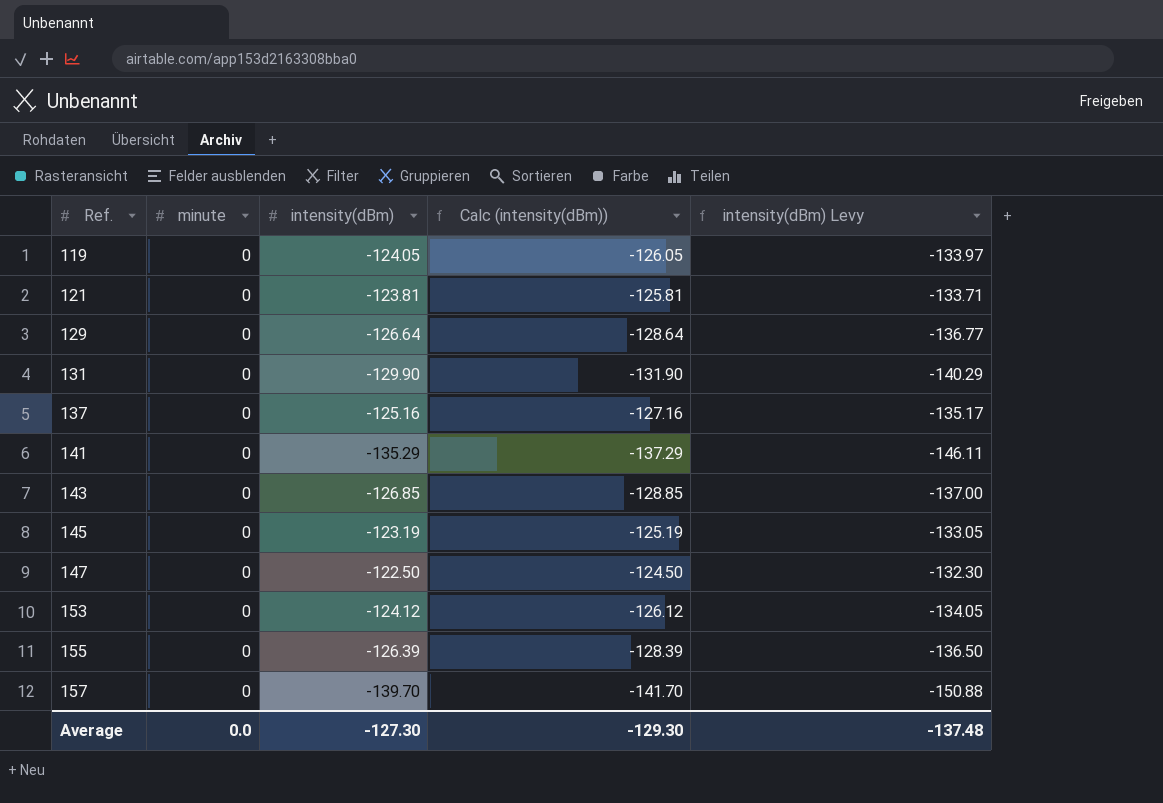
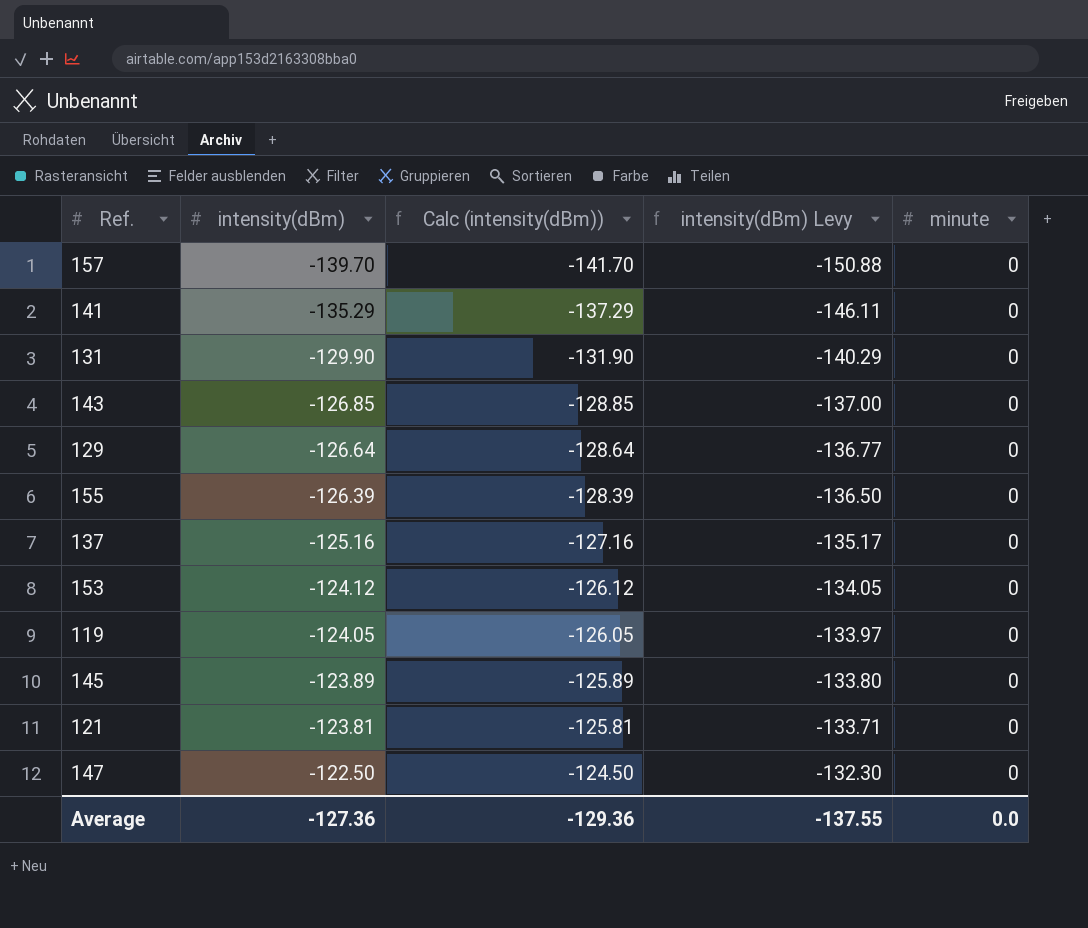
row order: Ref. ascending -> intensity(dBm) ascending
column minute | position: 2 -> 5
145 | intensity(dBm): -123.19 -> -123.89
145 | Calc (intensity(dBm)): -125.19 -> -125.89
145 | intensity(dBm) Levy: -133.05 -> -133.80
Average | intensity(dBm): -127.30 -> -127.36
Average | Calc (intensity(dBm)): -129.30 -> -129.36
Average | intensity(dBm) Levy: -137.48 -> -137.55

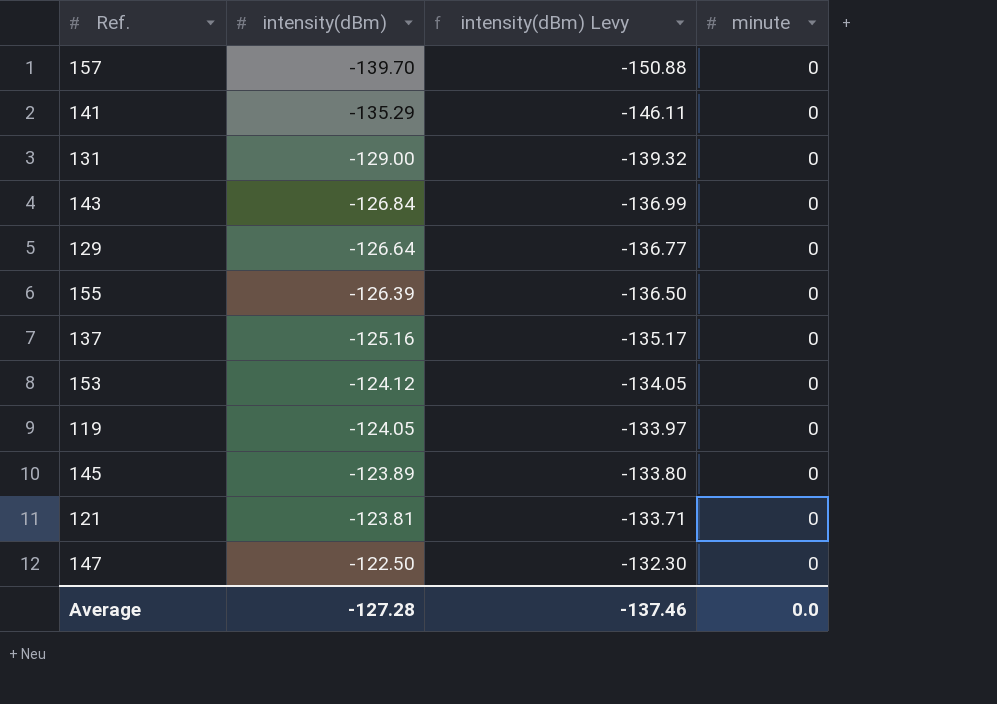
column Calc (intensity(dBm)) | formula: [intensity(dBm)] - 2 -> none
131 | intensity(dBm): -129.90 -> -129.00
131 | intensity(dBm) Levy: -140.29 -> -139.32
143 | intensity(dBm): -126.85 -> -126.84
143 | intensity(dBm) Levy: -137.00 -> -136.99
Average | intensity(dBm): -127.36 -> -127.28
Average | intensity(dBm) Levy: -137.55 -> -137.46

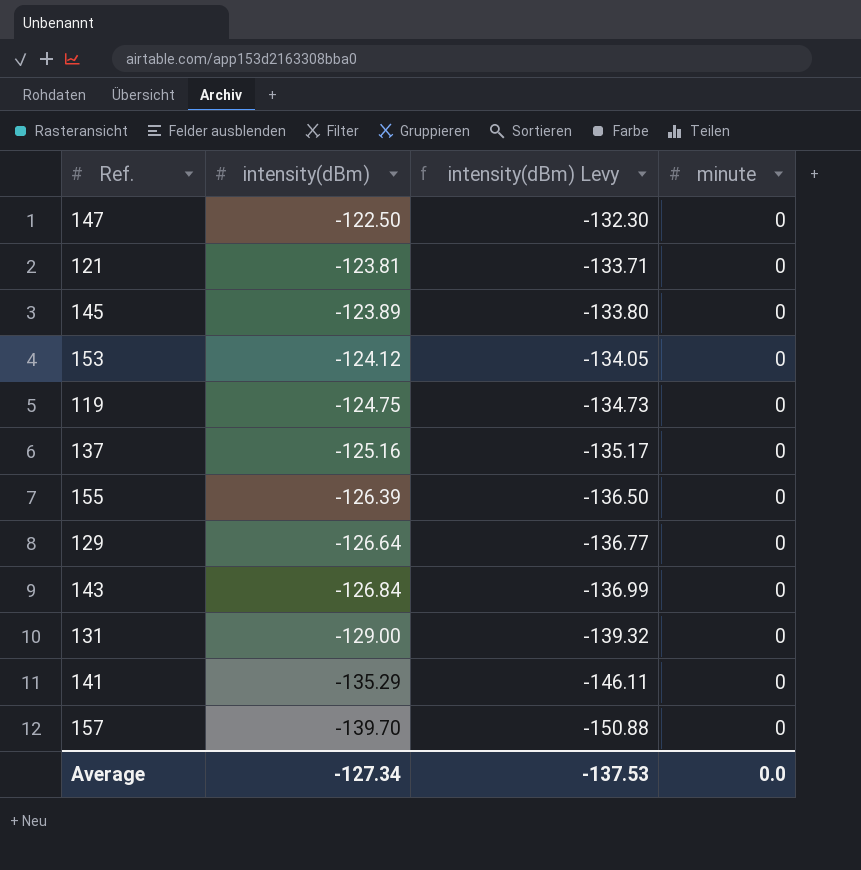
row order: intensity(dBm) ascending -> intensity(dBm) descending
119 | intensity(dBm): -124.05 -> -124.75
119 | intensity(dBm) Levy: -133.97 -> -134.73
Average | intensity(dBm): -127.28 -> -127.34
Average | intensity(dBm) Levy: -137.46 -> -137.53

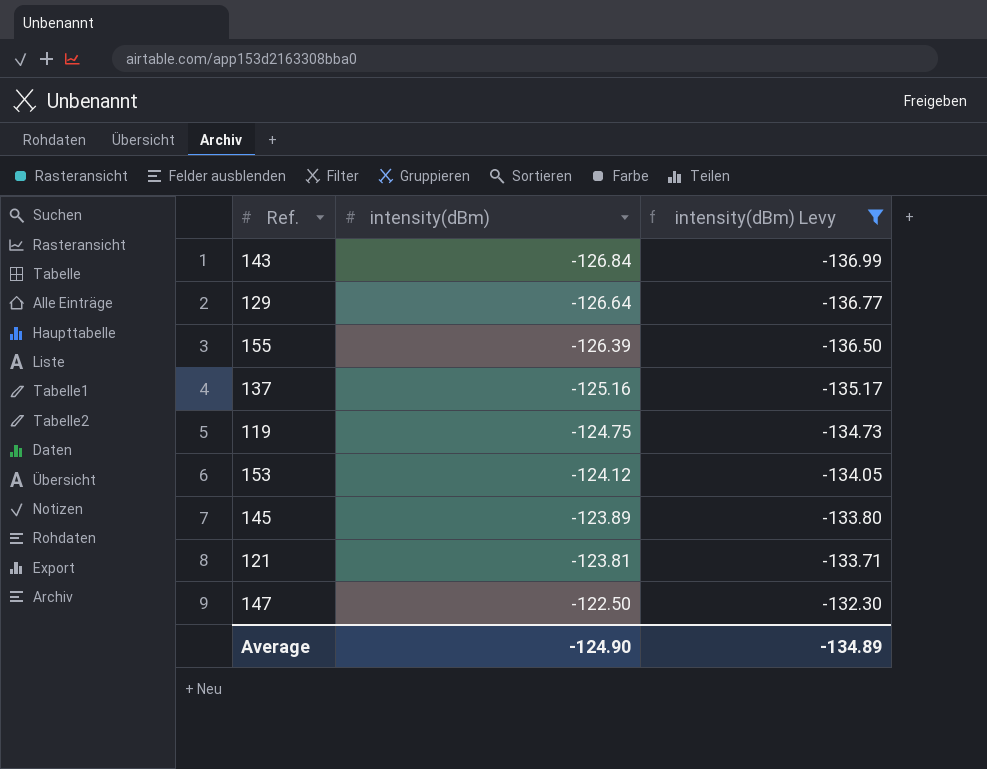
filter: none -> intensity(dBm) Levy >= -136.99
row order: intensity(dBm) descending -> intensity(dBm) ascending
column minute | position: 4 -> none
Average | intensity(dBm): -127.34 -> -124.90
Average | intensity(dBm) Levy: -137.53 -> -134.89

